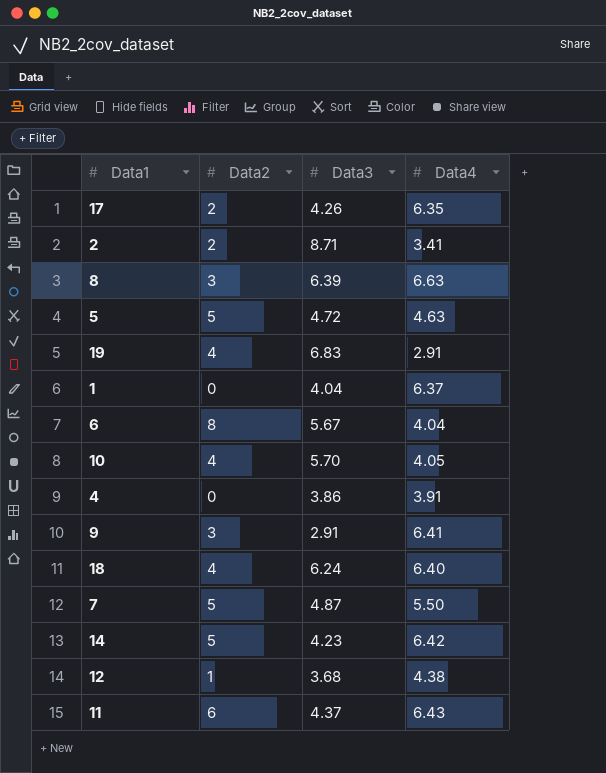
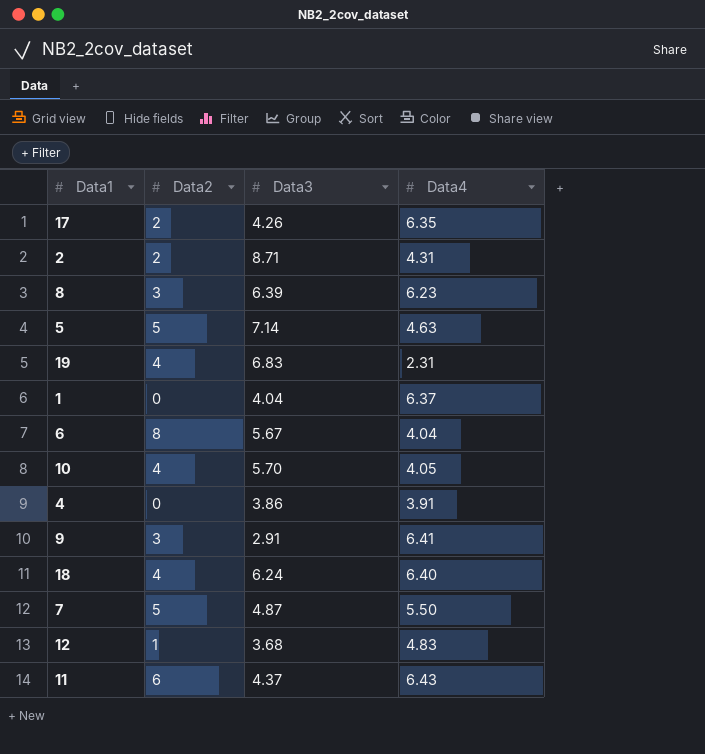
row 14: 5 | 4.23 | 6.42 -> none
2 | Data4: 3.41 -> 4.31
8 | Data4: 6.63 -> 6.23
5 | Data3: 4.72 -> 7.14
19 | Data4: 2.91 -> 2.31
12 | Data4: 4.38 -> 4.83

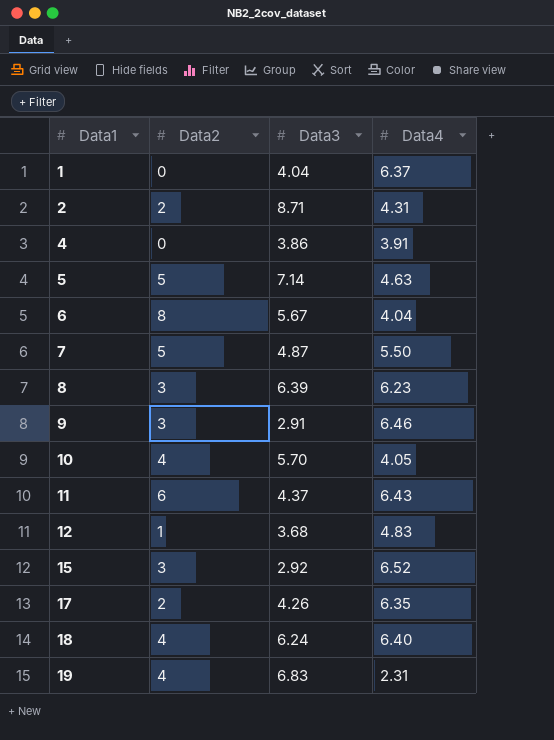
row order: none -> Data1 ascending
9 | Data4: 6.41 -> 6.46
row 15: none -> 3 | 2.92 | 6.52

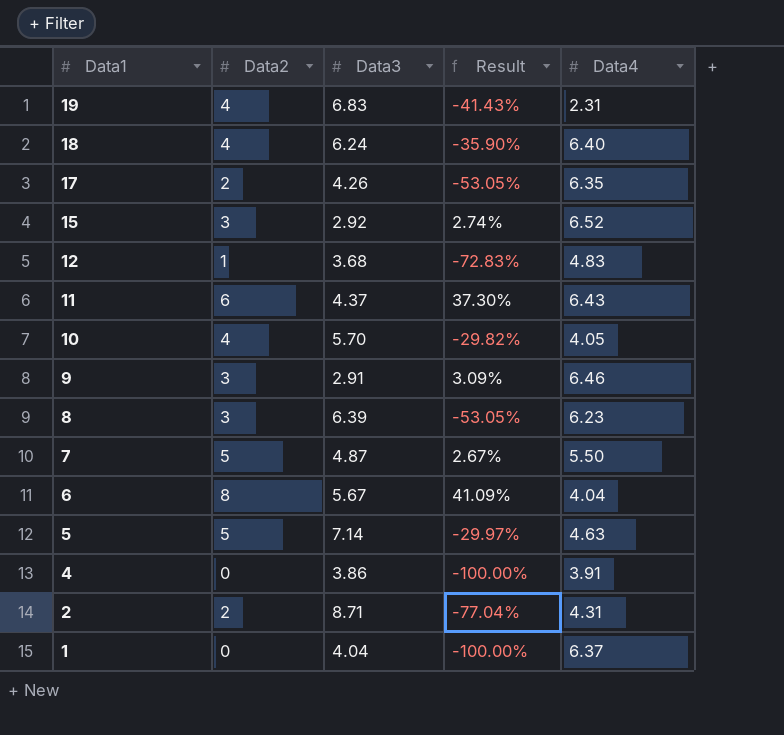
row order: Data1 ascending -> Data1 descending
column Result | formula: none -> ([Data2] - [Data3]) / [Data3]

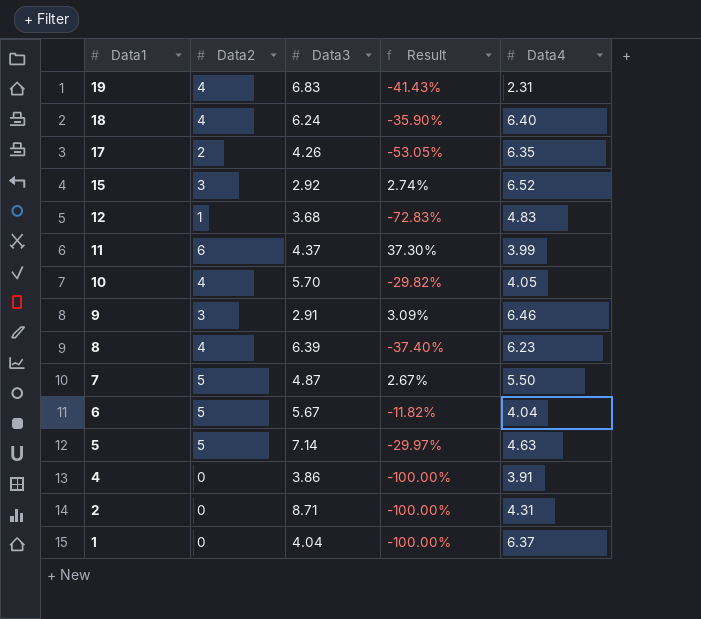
11 | Data4: 6.43 -> 3.99
8 | Data2: 3 -> 4
8 | Result: -53.05% -> -37.40%
6 | Data2: 8 -> 5
6 | Result: 41.09% -> -11.82%
2 | Data2: 2 -> 0
2 | Result: -77.04% -> -100.00%

